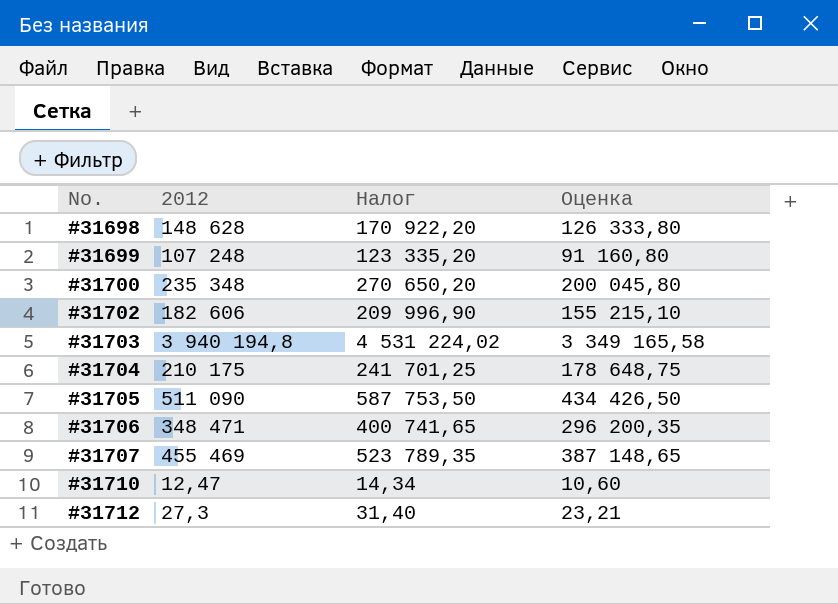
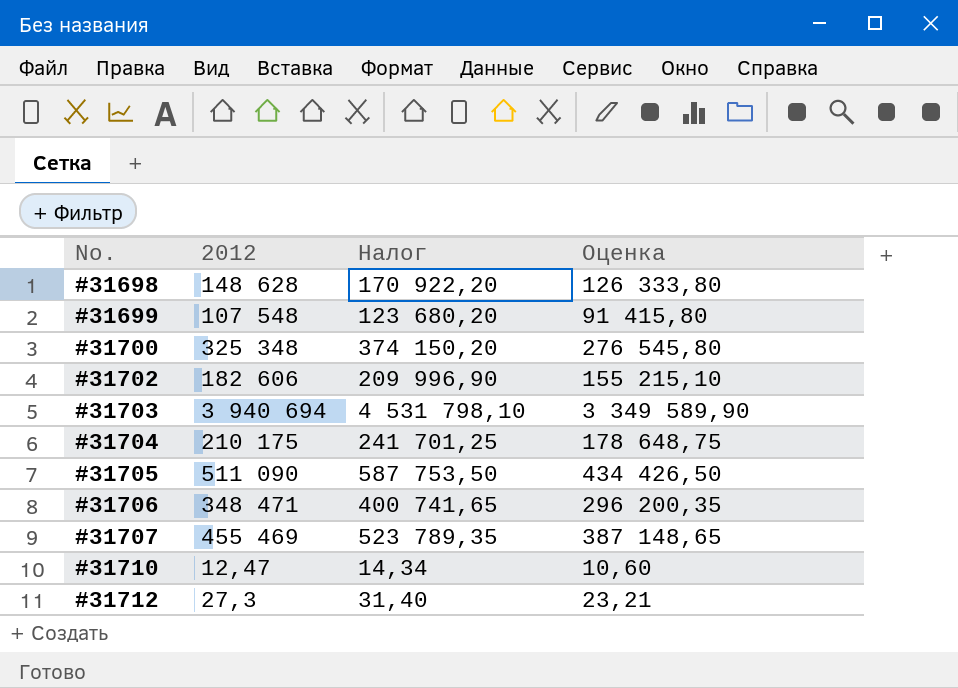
#31699 | 2012: 107 248 -> 107 548
#31699 | Налог: 123 335,20 -> 123 680,20
#31699 | Оценка: 91 160,80 -> 91 415,80
#31700 | 2012: 235 348 -> 325 348
#31700 | Налог: 270 650,20 -> 374 150,20
#31700 | Оценка: 200 045,80 -> 276 545,80
#31703 | 2012: 3 940 194,8 -> 3 940 694
#31703 | Налог: 4 531 224,02 -> 4 531 798,10
#31703 | Оценка: 3 349 165,58 -> 3 349 589,90

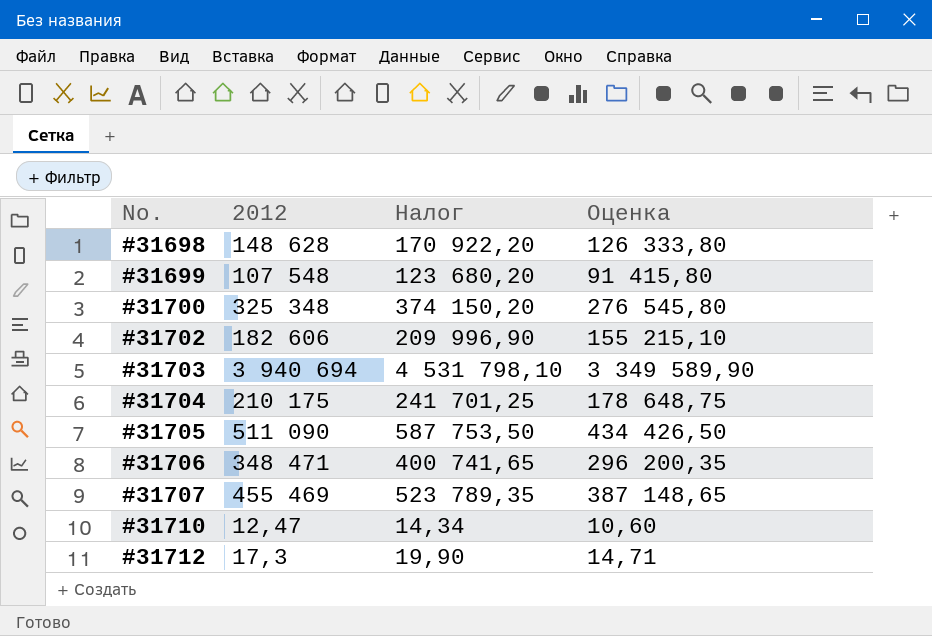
#31712 | 2012: 27,3 -> 17,3
#31712 | Налог: 31,40 -> 19,90
#31712 | Оценка: 23,21 -> 14,71

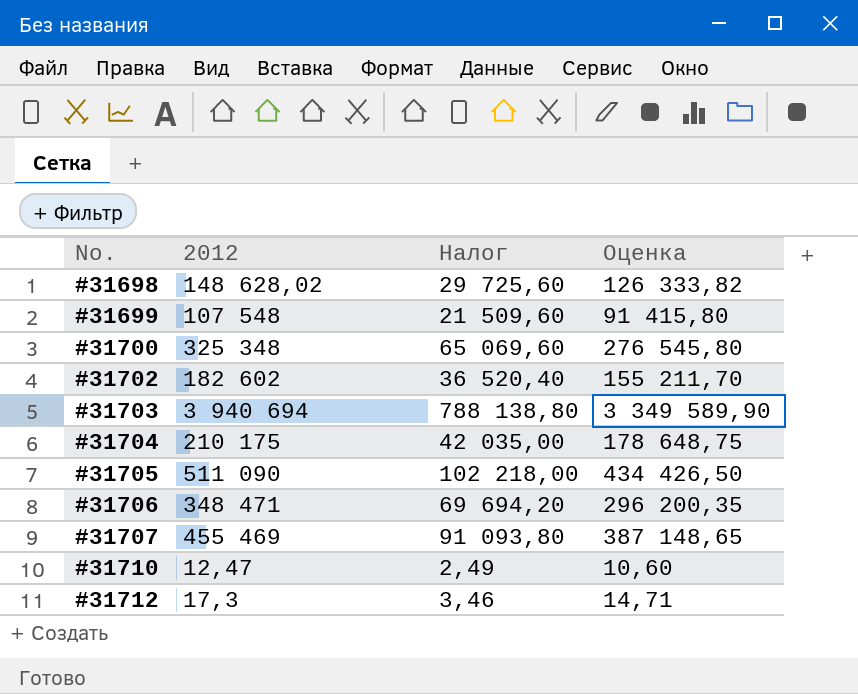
column Налог | formula: [2012] * 1,15 -> [2012] * 0,2
#31698 | 2012: 148 628 -> 148 628,02
#31698 | Оценка: 126 333,80 -> 126 333,82
#31702 | 2012: 182 606 -> 182 602
#31702 | Оценка: 155 215,10 -> 155 211,70

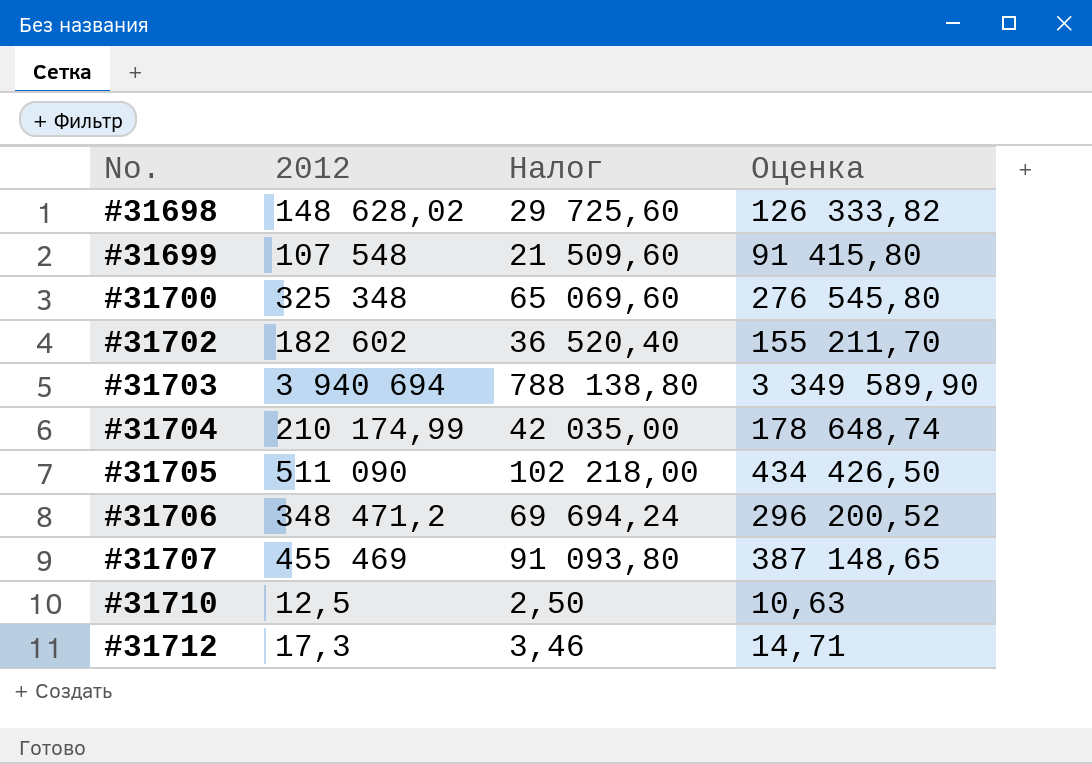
#31704 | 2012: 210 175 -> 210 174,99
#31704 | Оценка: 178 648,75 -> 178 648,74
#31706 | 2012: 348 471 -> 348 471,2
#31706 | Налог: 69 694,20 -> 69 694,24
#31706 | Оценка: 296 200,35 -> 296 200,52
#31710 | 2012: 12,47 -> 12,5
#31710 | Налог: 2,49 -> 2,50
#31710 | Оценка: 10,60 -> 10,63

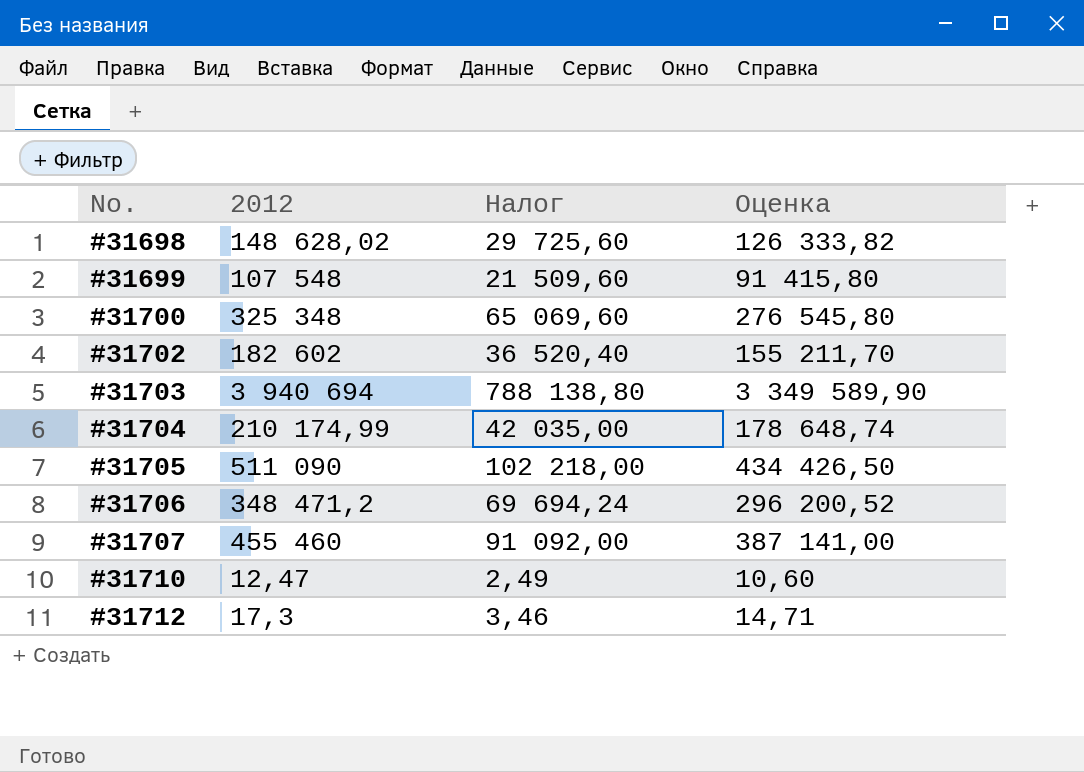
#31707 | 2012: 455 469 -> 455 460
#31707 | Налог: 91 093,80 -> 91 092,00
#31707 | Оценка: 387 148,65 -> 387 141,00
#31710 | 2012: 12,5 -> 12,47
#31710 | Налог: 2,50 -> 2,49
#31710 | Оценка: 10,63 -> 10,60

